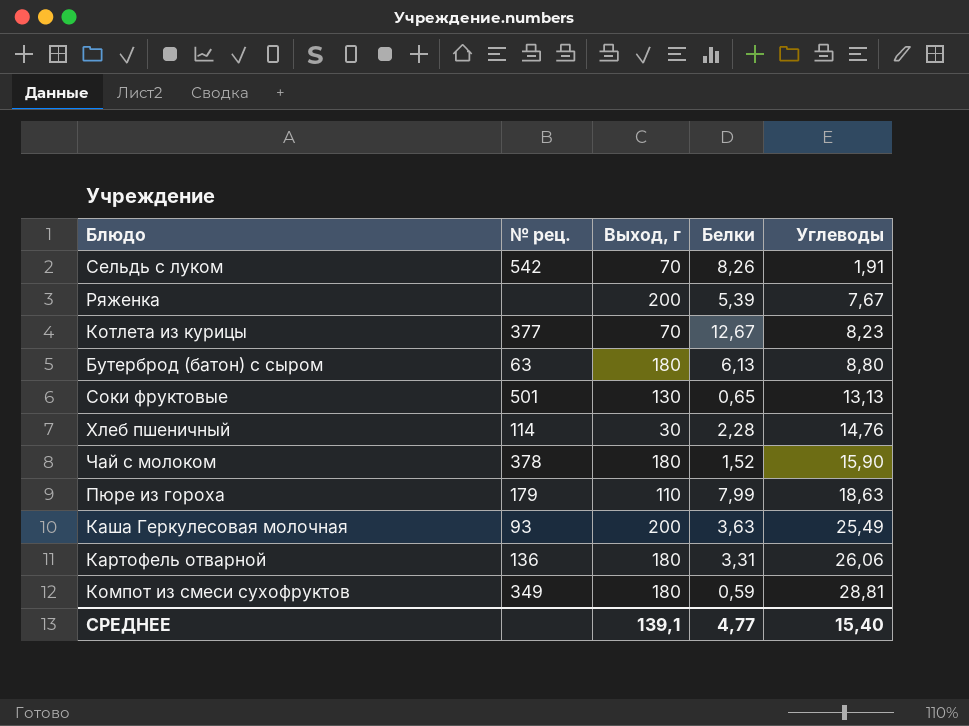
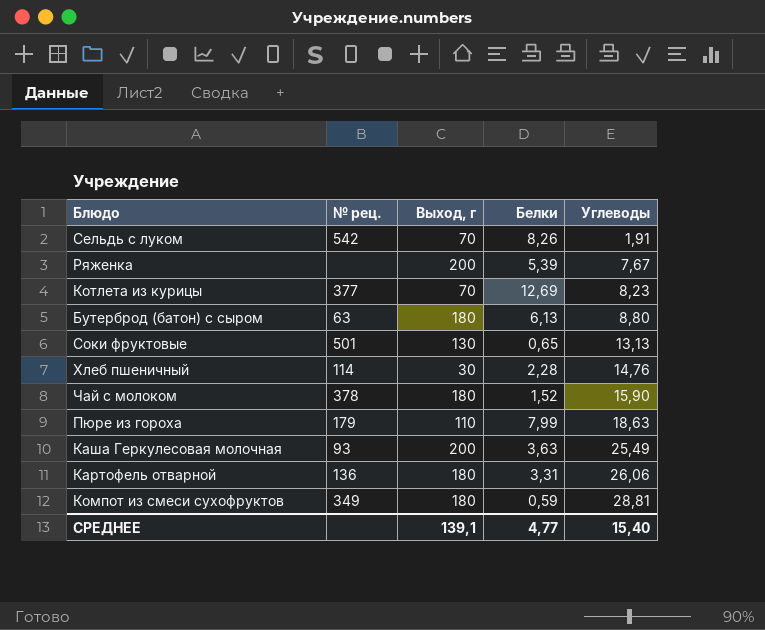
Котлета из курицы | Белки: 12,67 -> 12,69

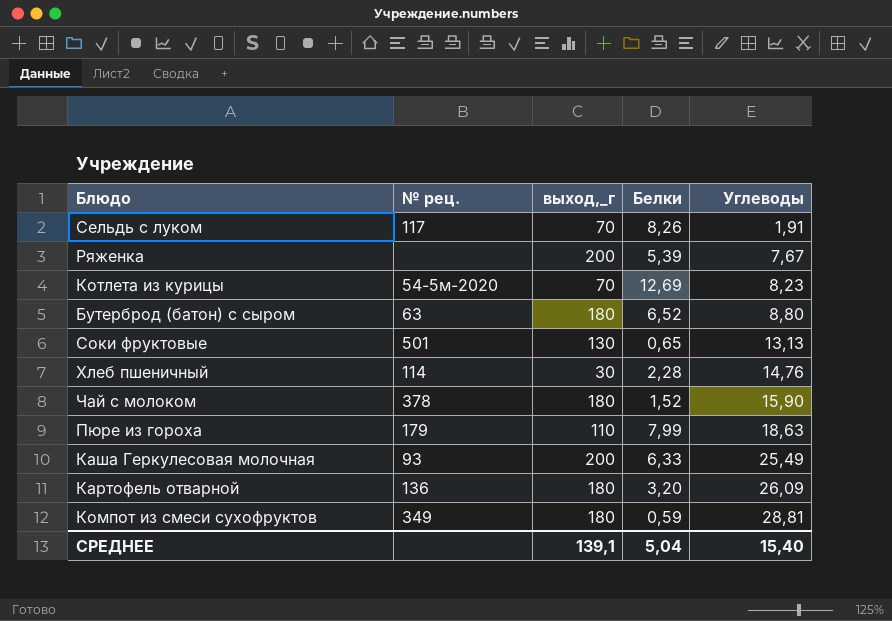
column name: Выход, г -> выход,_г
Сельдь с луком | № рец.: 542 -> 117
Котлета из курицы | № рец.: 377 -> 54-5м-2020
Бутерброд (батон) с сыром | Белки: 6,13 -> 6,52
Каша Геркулесовая молочная | Белки: 3,63 -> 6,33
Картофель отварной | Белки: 3,31 -> 3,20
Картофель отварной | Углеводы: 26,06 -> 26,09
СРЕДНЕЕ | Белки: 4,77 -> 5,04

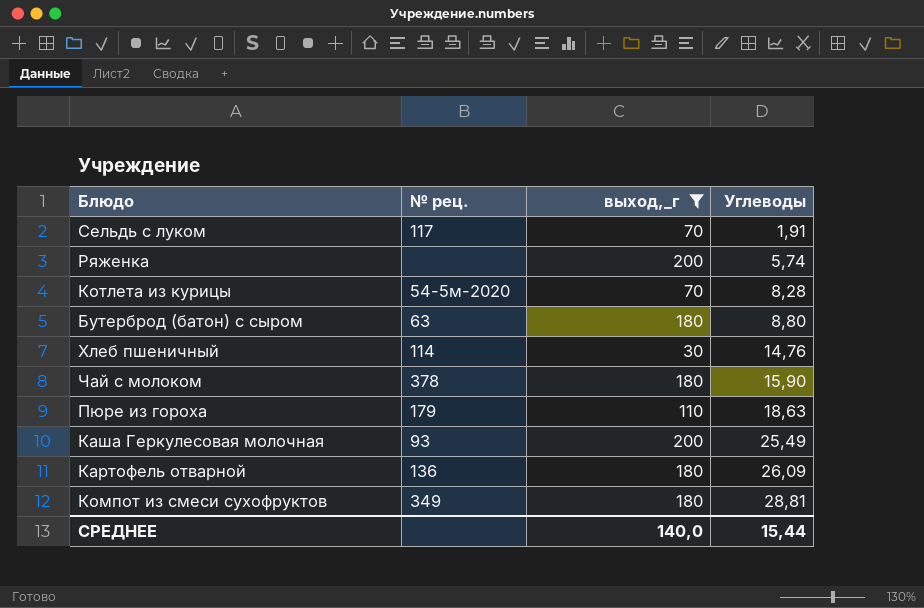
filter: none -> выход,_г != 130
column Белки | position: 4 -> none
Ряженка | Углеводы: 7,67 -> 5,74
Котлета из курицы | Углеводы: 8,23 -> 8,28
СРЕДНЕЕ | выход,_г: 139,1 -> 140,0
СРЕДНЕЕ | Углеводы: 15,40 -> 15,44

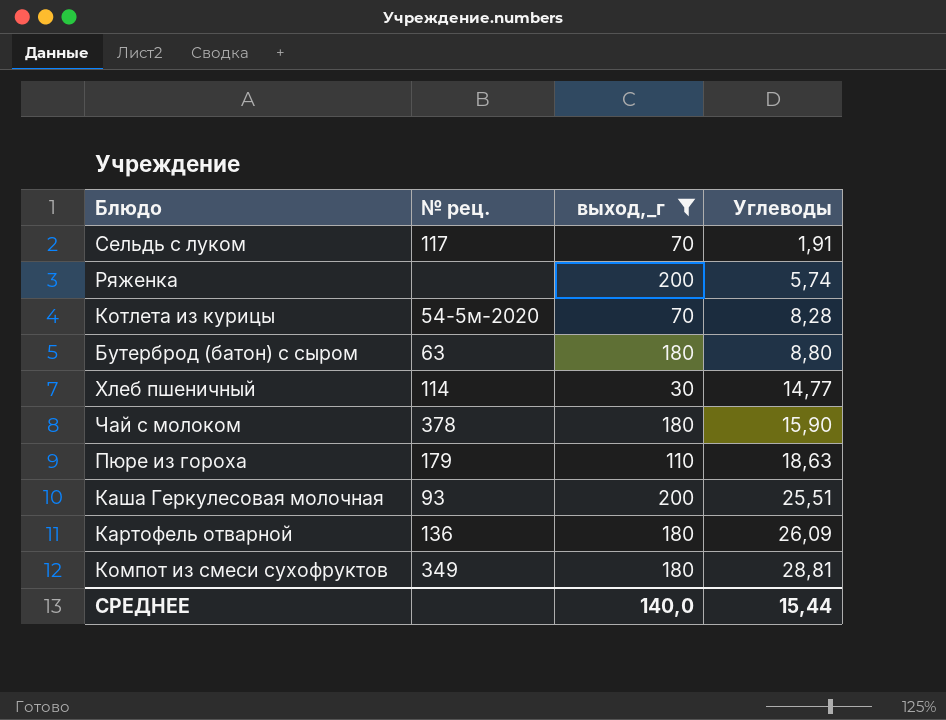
Хлеб пшеничный | Углеводы: 14,76 -> 14,77
Каша Геркулесовая молочная | Углеводы: 25,49 -> 25,51

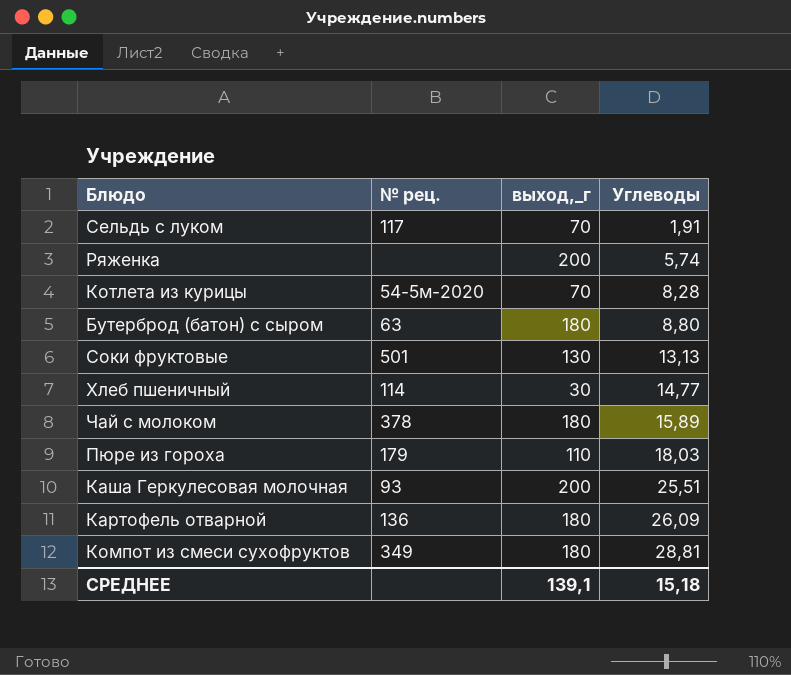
filter: выход,_г != 130 -> none
Чай с молоком | Углеводы: 15,90 -> 15,89
Пюре из гороха | Углеводы: 18,63 -> 18,03
СРЕДНЕЕ | выход,_г: 140,0 -> 139,1
СРЕДНЕЕ | Углеводы: 15,44 -> 15,18

